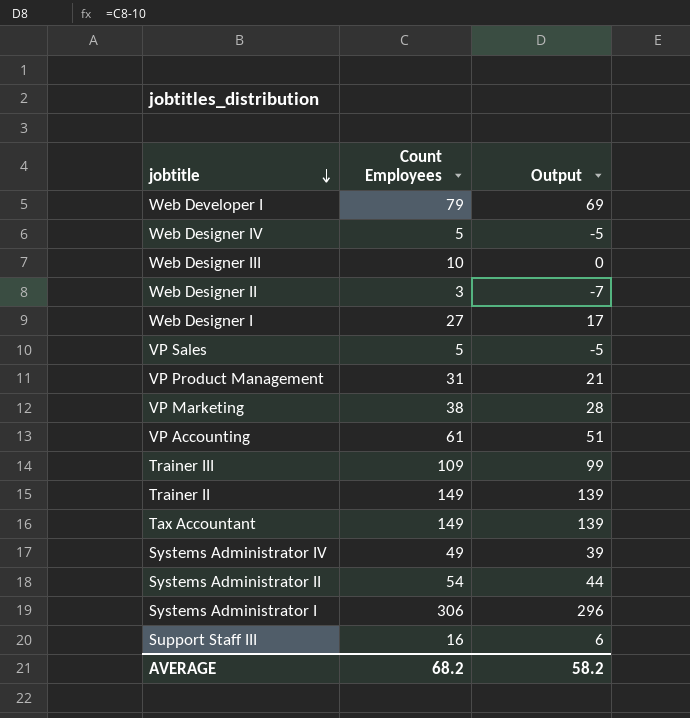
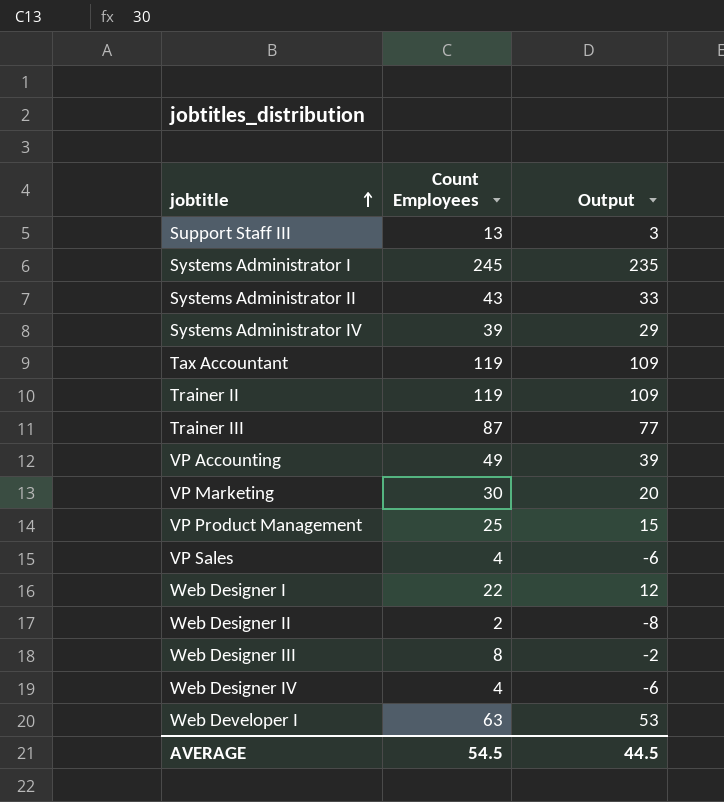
row order: jobtitle descending -> jobtitle ascending
Support Staff III | Count Employees: 16 -> 13
Support Staff III | Output: 6 -> 3
Systems Administrator I | Count Employees: 306 -> 245
Systems Administrator I | Output: 296 -> 235
Systems Administrator II | Count Employees: 54 -> 43
Systems Administrator II | Output: 44 -> 33
Systems Administrator IV | Count Employees: 49 -> 39
Systems Administrator IV | Output: 39 -> 29
Tax Accountant | Count Employees: 149 -> 119
Tax Accountant | Output: 139 -> 109
Trainer II | Count Employees: 149 -> 119
Trainer II | Output: 139 -> 109
Trainer III | Count Employees: 109 -> 87
Trainer III | Output: 99 -> 77
VP Accounting | Count Employees: 61 -> 49
VP Accounting | Output: 51 -> 39
VP Marketing | Count Employees: 38 -> 30
VP Marketing | Output: 28 -> 20
VP Product Management | Count Employees: 31 -> 25
VP Product Management | Output: 21 -> 15
VP Sales | Count Employees: 5 -> 4
VP Sales | Output: -5 -> -6
Web Designer I | Count Employees: 27 -> 22
Web Designer I | Output: 17 -> 12
Web Designer II | Count Employees: 3 -> 2
Web Designer II | Output: -7 -> -8
Web Designer III | Count Employees: 10 -> 8
Web Designer III | Output: 0 -> -2
Web Designer IV | Count Employees: 5 -> 4
Web Designer IV | Output: -5 -> -6
Web Developer I | Count Employees: 79 -> 63
Web Developer I | Output: 69 -> 53
AVERAGE | Count Employees: 68.2 -> 54.5
AVERAGE | Output: 58.2 -> 44.5

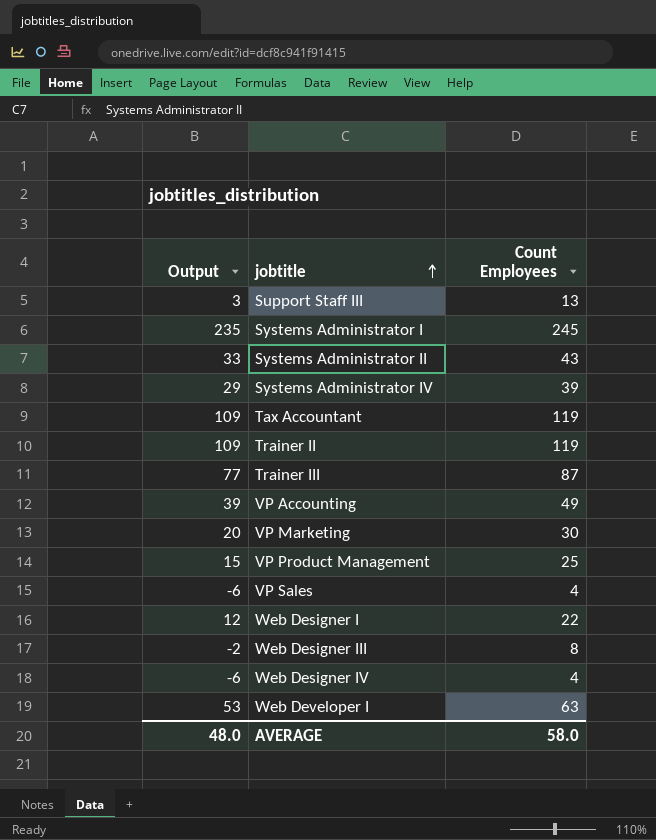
column Output | position: 3 -> 1
row Web Designer II: 2 | -8 -> none
AVERAGE | Output: 44.5 -> 48.0
AVERAGE | Count Employees: 54.5 -> 58.0

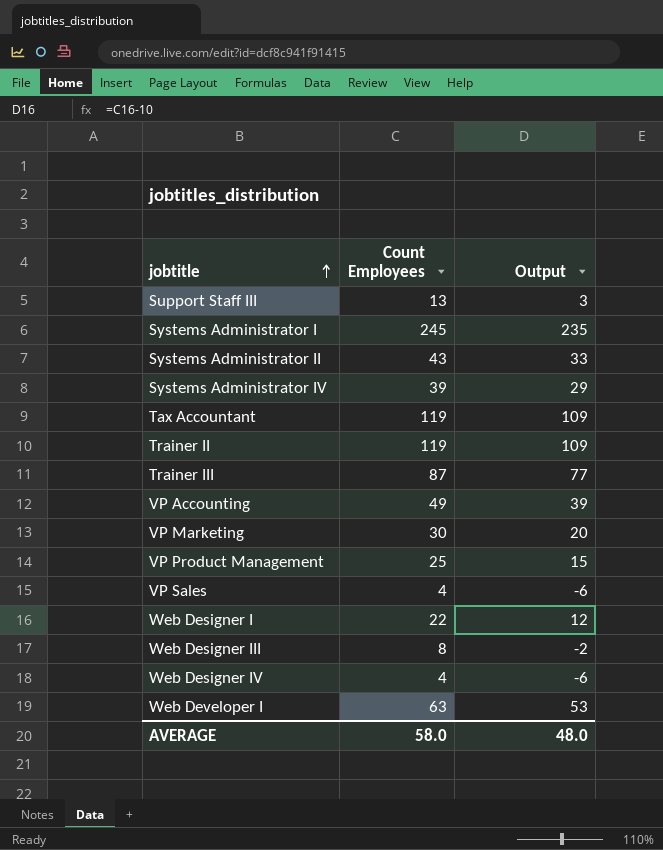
column Output | position: 1 -> 3

